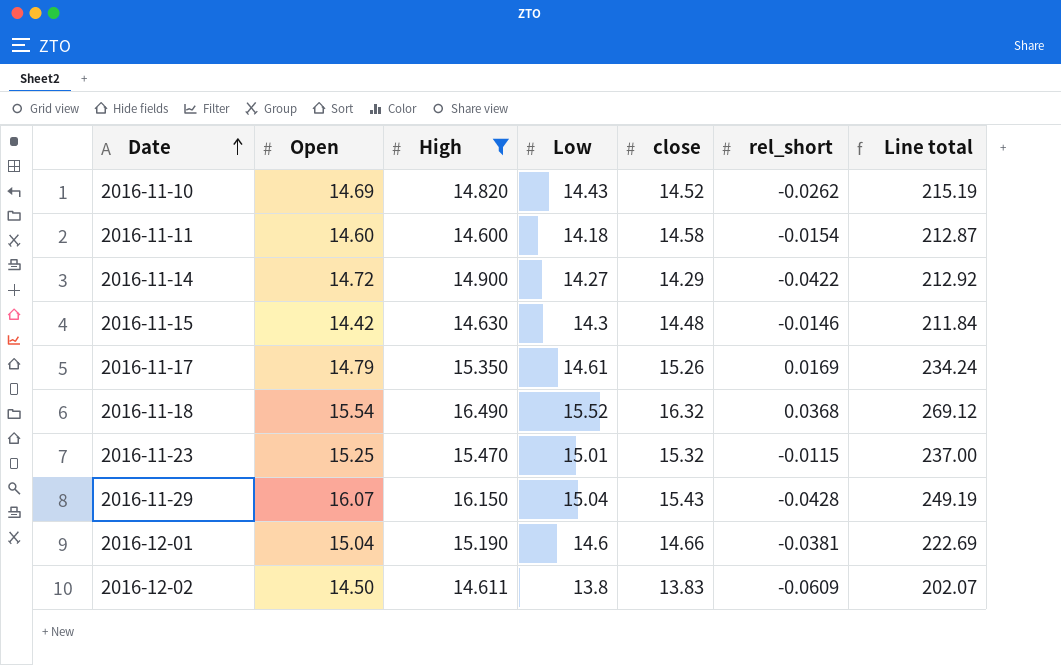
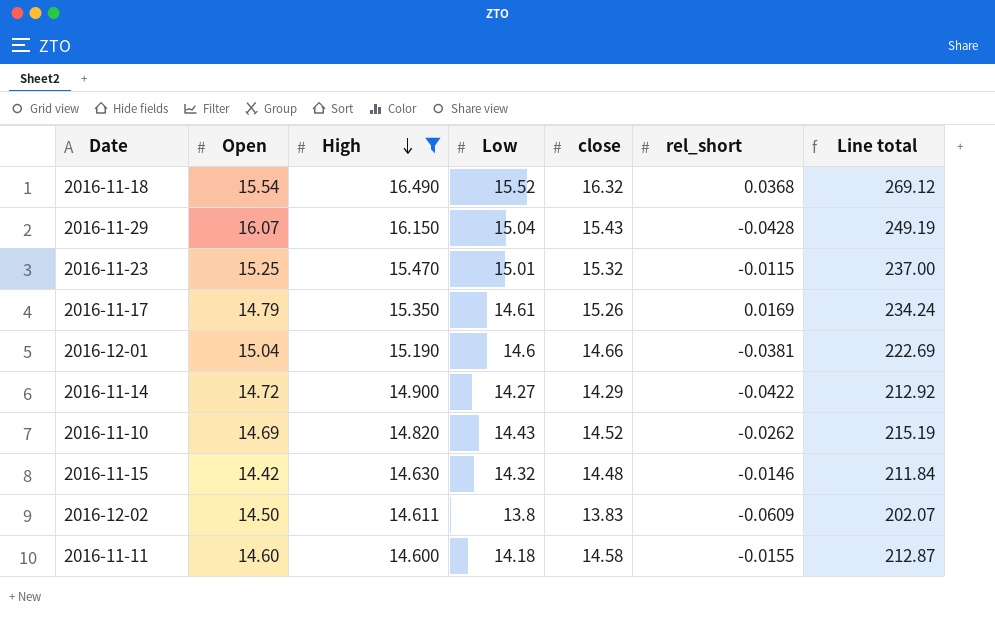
row order: Date ascending -> High descending
2016-11-15 | Low: 14.3 -> 14.32
2016-11-11 | rel_short: -0.0154 -> -0.0155

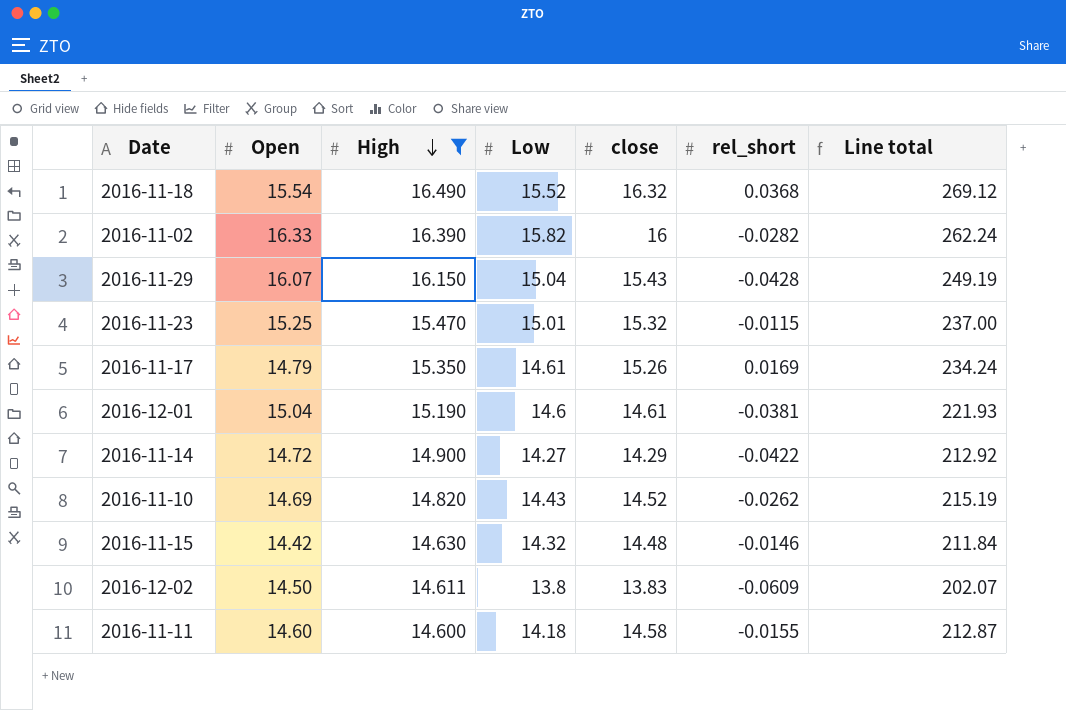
row 2016-11-02: none -> 16.33 | 16.390 | 15.82 | 16 | -0.0282 | 262.24
2016-12-01 | close: 14.66 -> 14.61
2016-12-01 | Line total: 222.69 -> 221.93

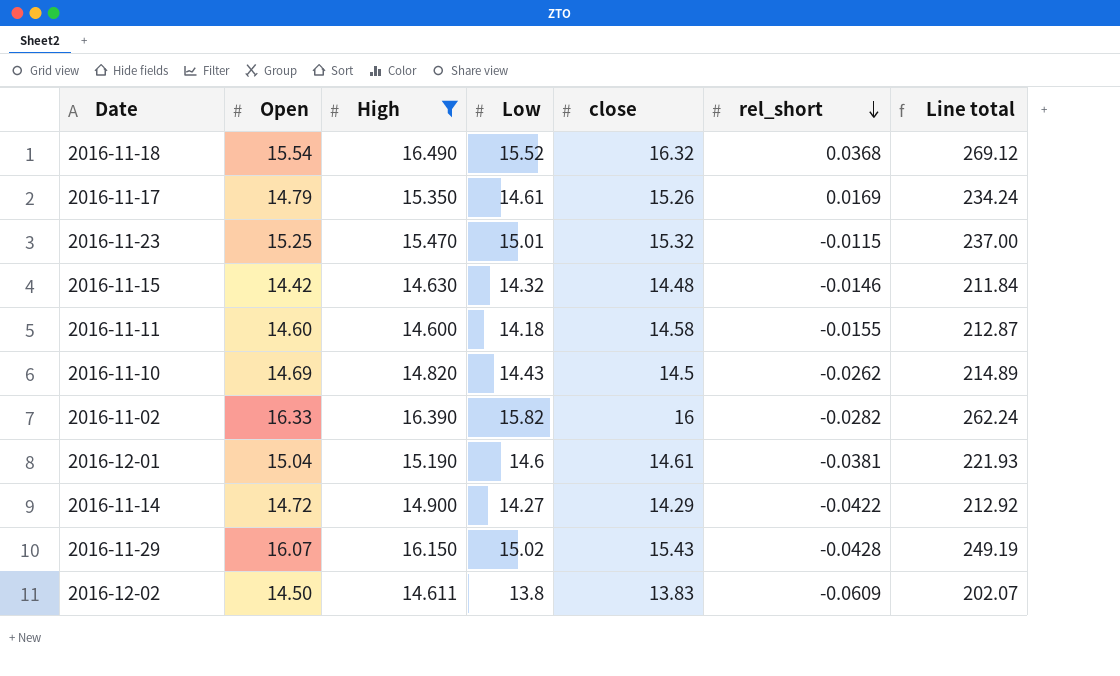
row order: High descending -> rel_short descending
2016-11-10 | close: 14.52 -> 14.5
2016-11-10 | Line total: 215.19 -> 214.89
2016-11-29 | Low: 15.04 -> 15.02

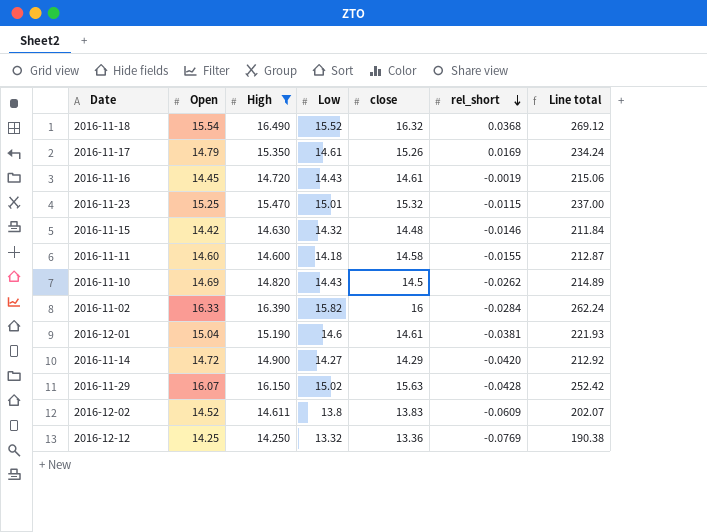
row 2016-11-16: none -> 14.45 | 14.720 | 14.43 | 14.61 | -0.0019 | 215.06
2016-11-02 | rel_short: -0.0282 -> -0.0284
2016-11-14 | rel_short: -0.0422 -> -0.0420
2016-11-29 | close: 15.43 -> 15.63
2016-11-29 | Line total: 249.19 -> 252.42
2016-12-02 | Open: 14.50 -> 14.52
row 2016-12-12: none -> 14.25 | 14.250 | 13.32 | 13.36 | -0.0769 | 190.38

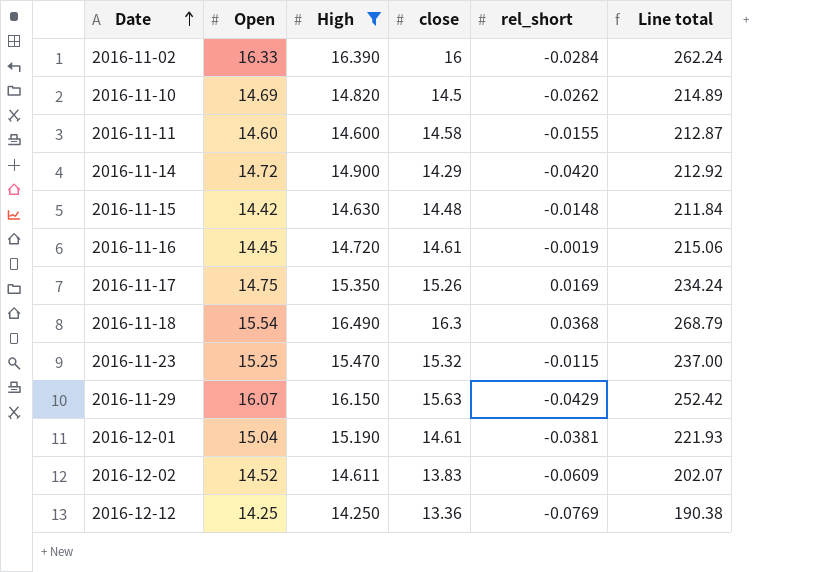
row order: rel_short descending -> Date ascending
column Low | position: 4 -> none
2016-11-15 | rel_short: -0.0146 -> -0.0148
2016-11-17 | Open: 14.79 -> 14.75
2016-11-18 | close: 16.32 -> 16.3
2016-11-18 | Line total: 269.12 -> 268.79
2016-11-29 | rel_short: -0.0428 -> -0.0429

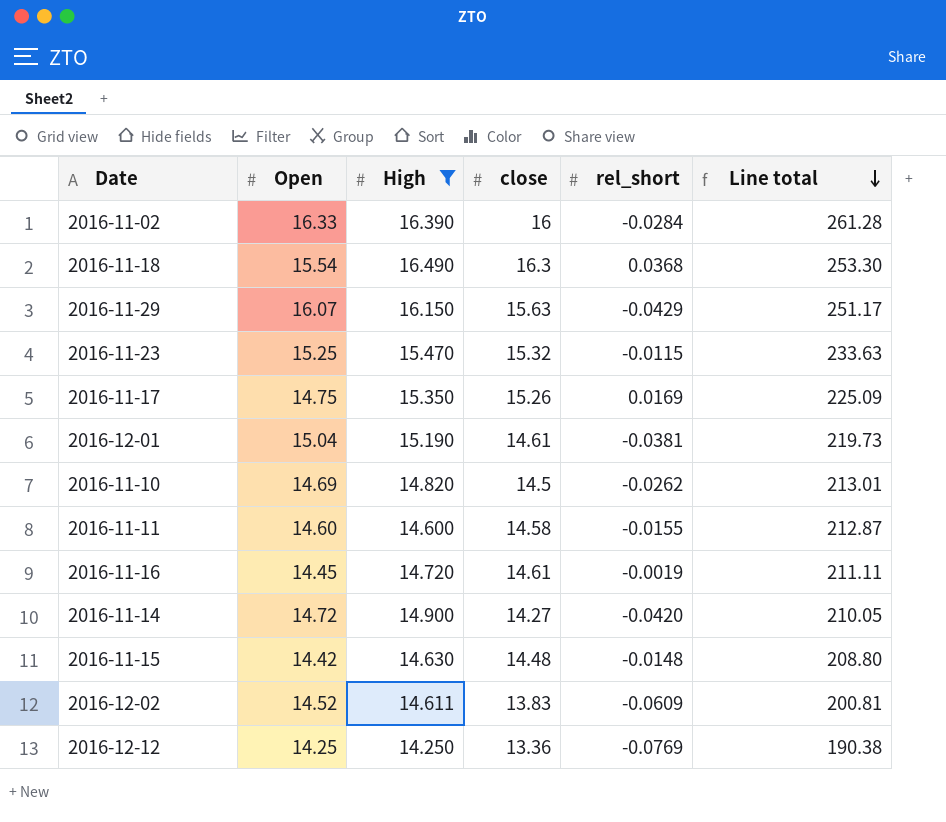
row order: Date ascending -> Line total descending
column Line total | formula: [High] * [close] -> [Open] * [close]
2016-11-14 | close: 14.29 -> 14.27

